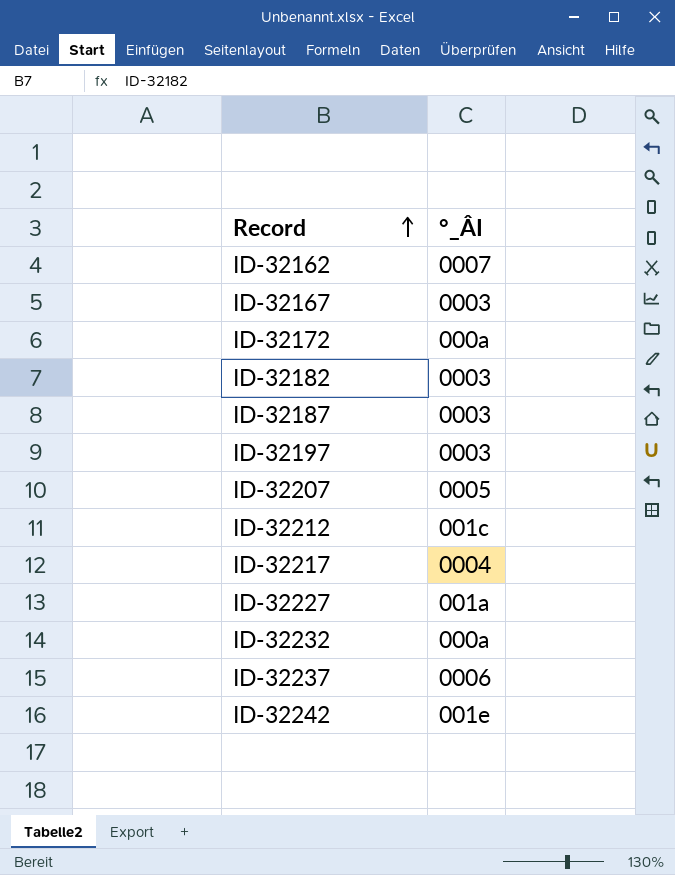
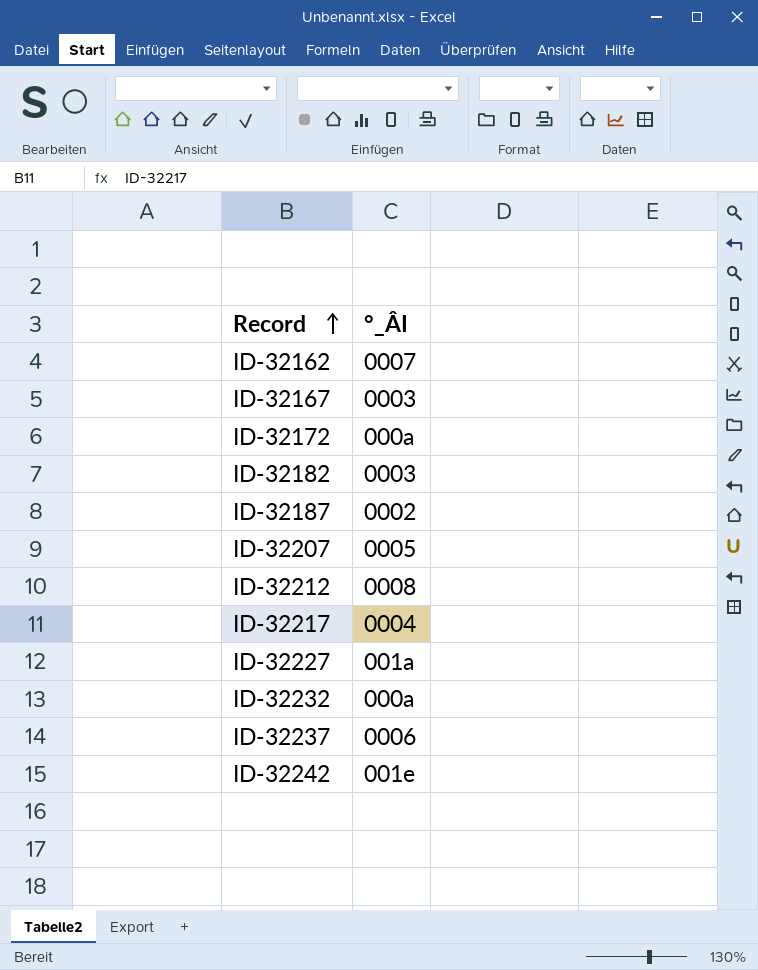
row ID-32197: 0003 -> none
ID-32187 | °_ÂI: 0003 -> 0002
ID-32212 | °_ÂI: 001c -> 0008

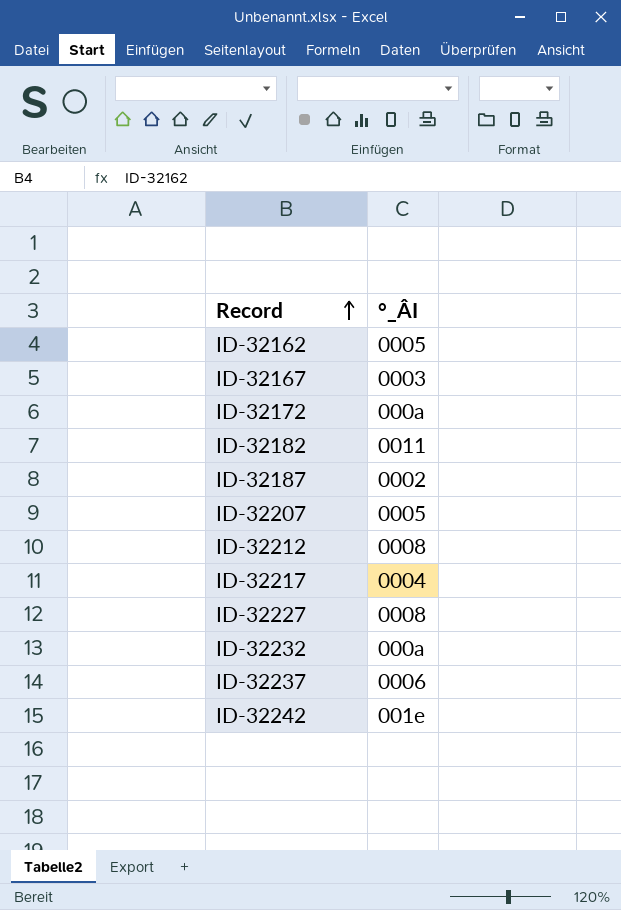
ID-32162 | °_ÂI: 0007 -> 0005
ID-32182 | °_ÂI: 0003 -> 0011
ID-32227 | °_ÂI: 001a -> 0008

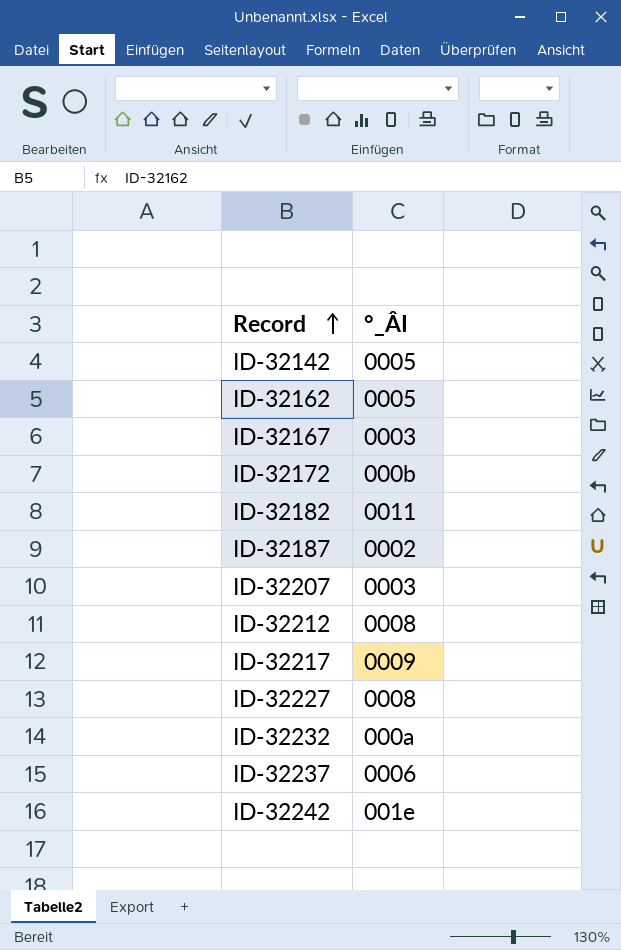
row ID-32142: none -> 0005
ID-32172 | °_ÂI: 000a -> 000b
ID-32207 | °_ÂI: 0005 -> 0003
ID-32217 | °_ÂI: 0004 -> 0009

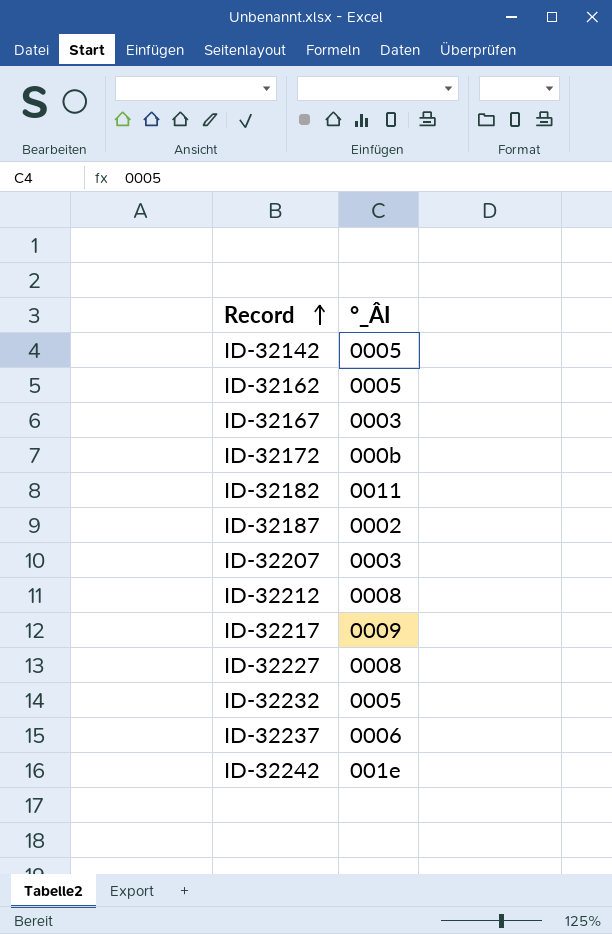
ID-32232 | °_ÂI: 000a -> 0005

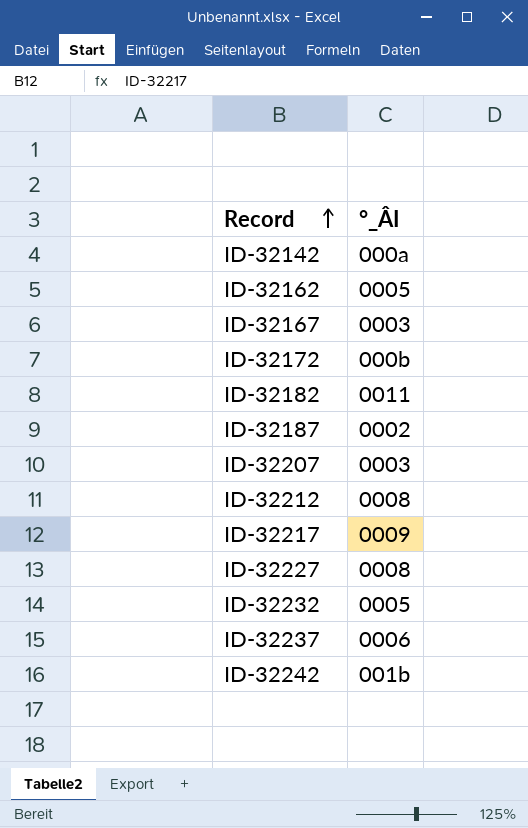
ID-32142 | °_ÂI: 0005 -> 000a
ID-32242 | °_ÂI: 001e -> 001b

